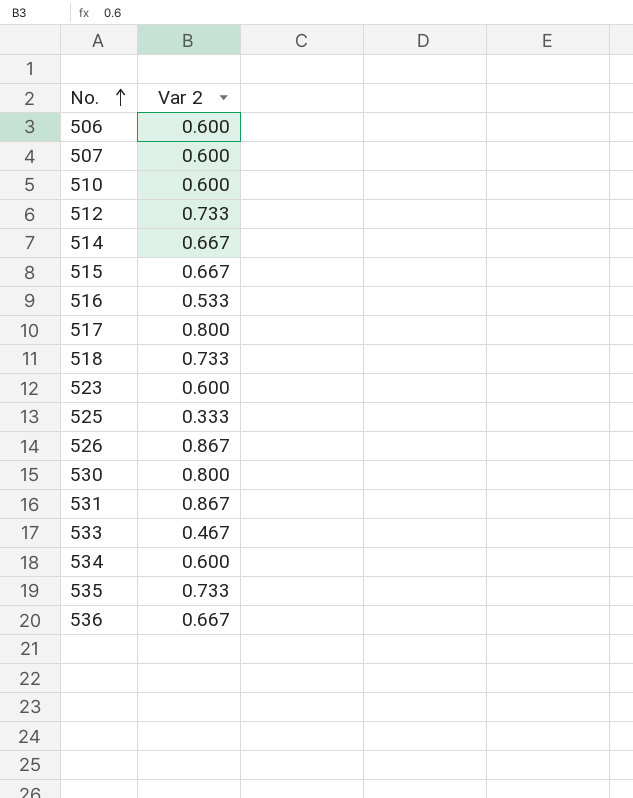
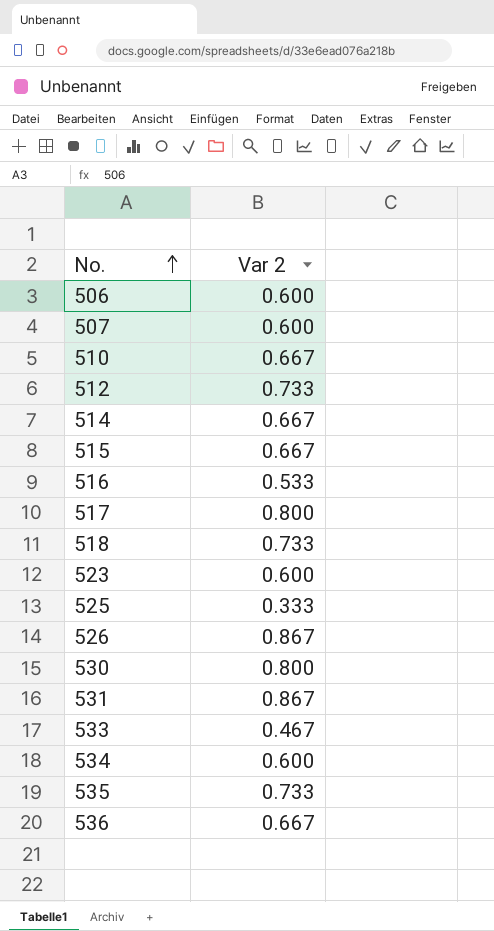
510 | Var 2: 0.600 -> 0.667

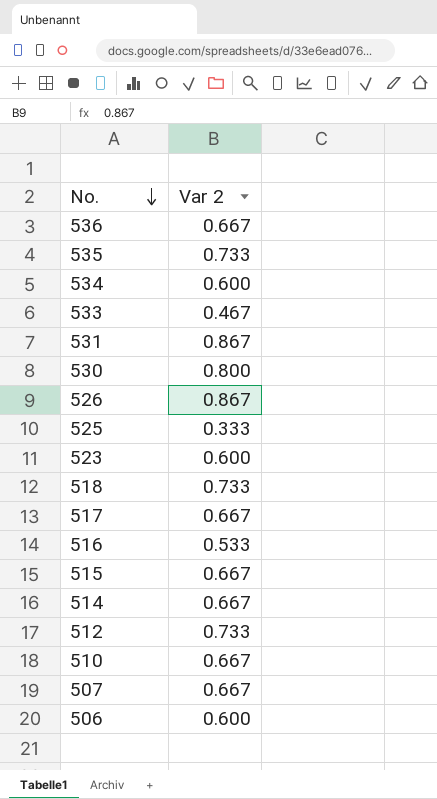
row order: No. ascending -> No. descending
517 | Var 2: 0.800 -> 0.667
507 | Var 2: 0.600 -> 0.667

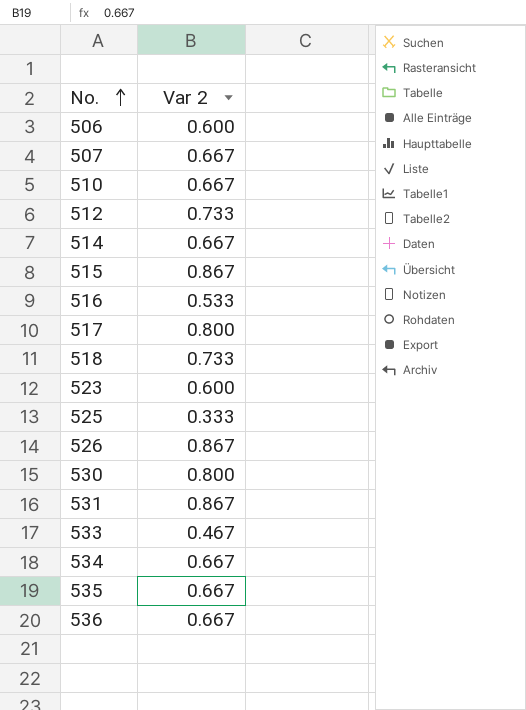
row order: No. descending -> No. ascending
515 | Var 2: 0.667 -> 0.867
517 | Var 2: 0.667 -> 0.800
534 | Var 2: 0.600 -> 0.667
535 | Var 2: 0.733 -> 0.667

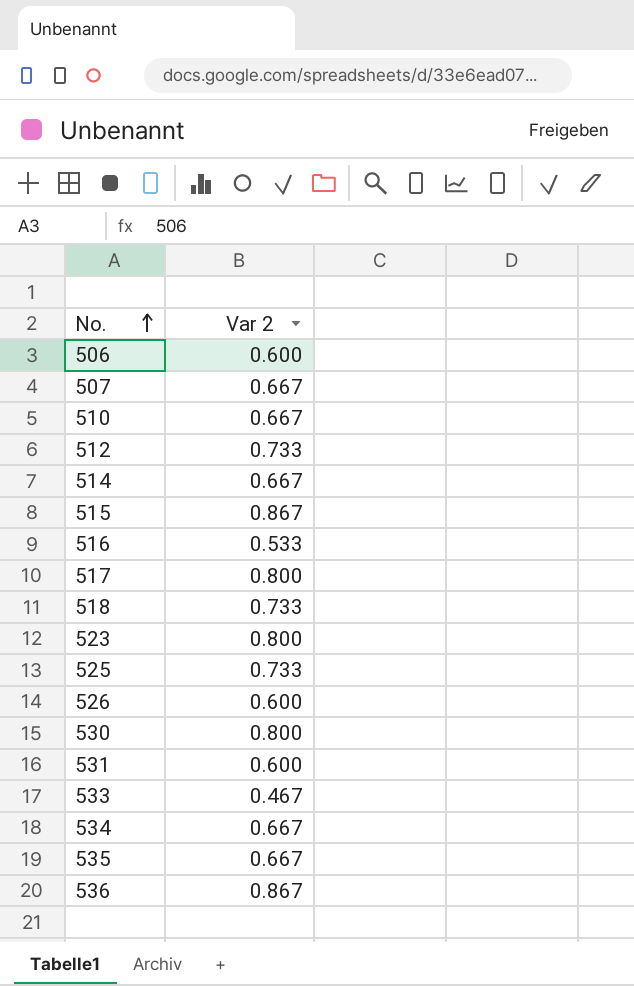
523 | Var 2: 0.600 -> 0.800
525 | Var 2: 0.333 -> 0.733
526 | Var 2: 0.867 -> 0.600
531 | Var 2: 0.867 -> 0.600
536 | Var 2: 0.667 -> 0.867

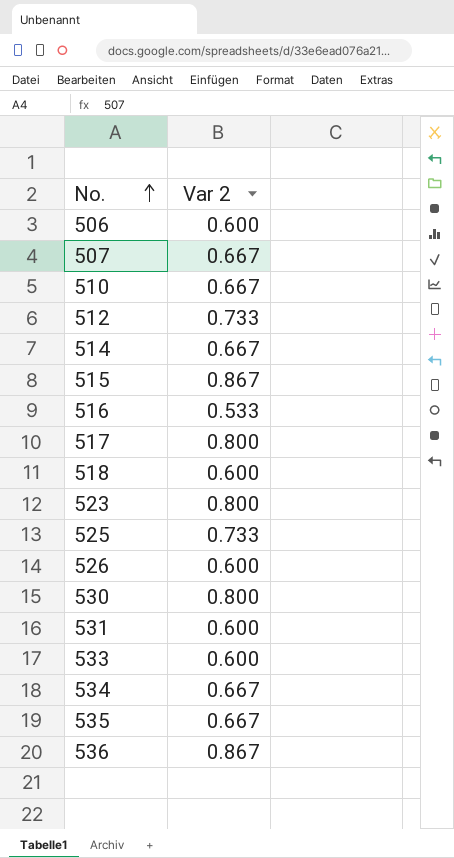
518 | Var 2: 0.733 -> 0.600
533 | Var 2: 0.467 -> 0.600

